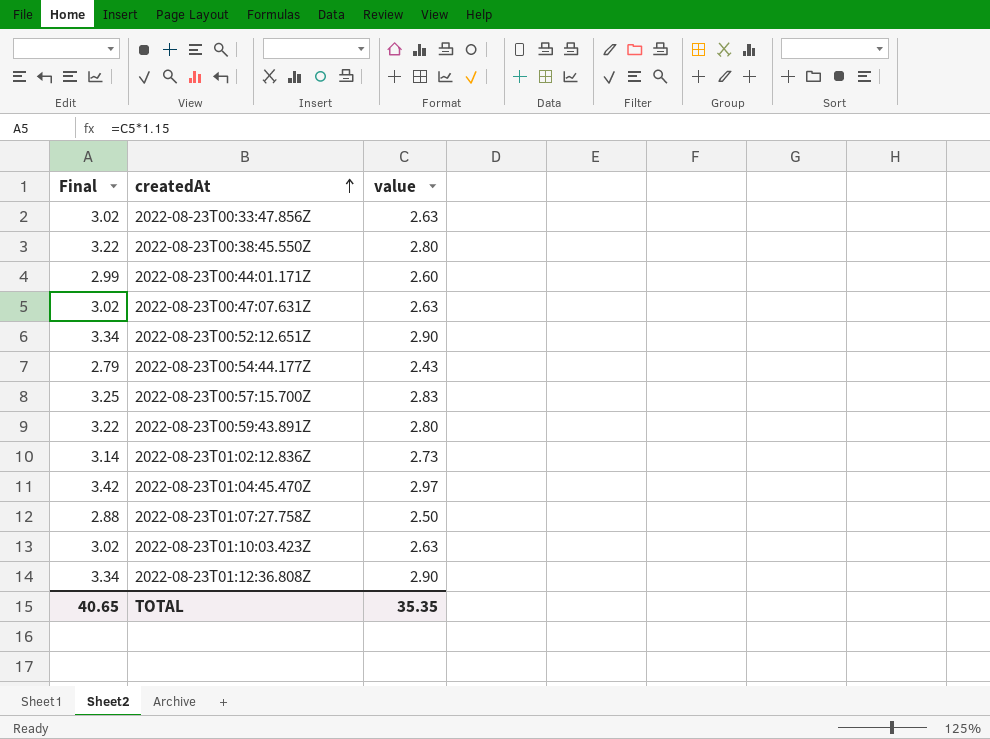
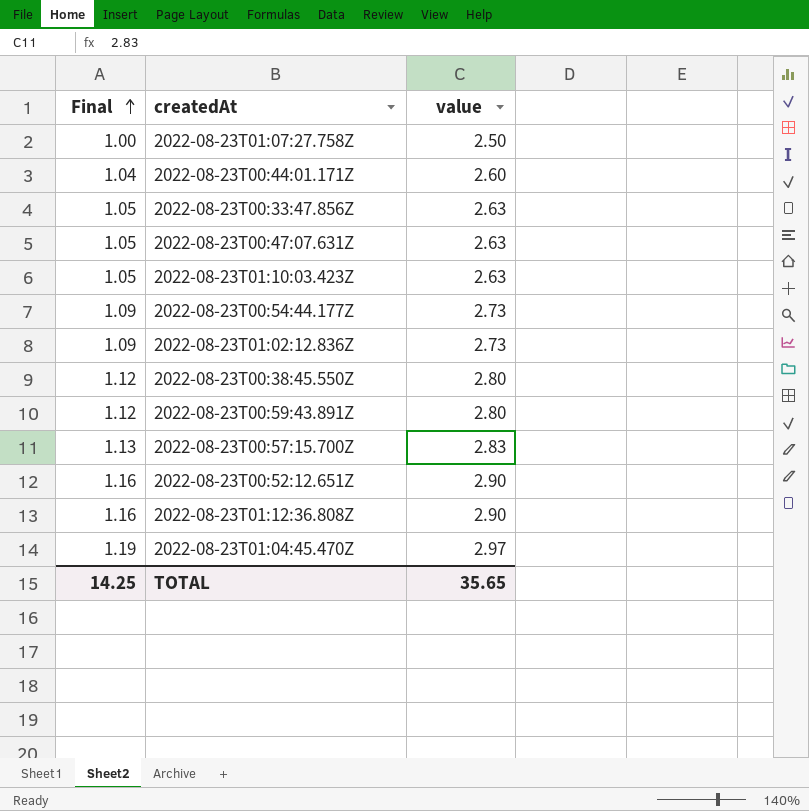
row order: createdAt ascending -> Final ascending
column Final | formula: [value] * 1.15 -> [value] * 0.4
2022-08-23T00:54:44.177Z | value: 2.43 -> 2.73
TOTAL | Final: 40.65 -> 14.25
TOTAL | value: 35.35 -> 35.65

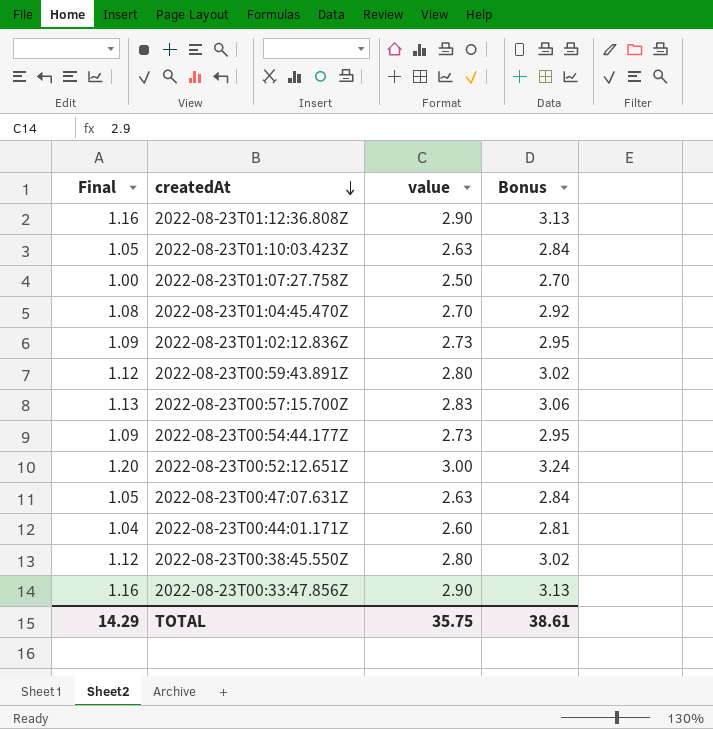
row order: Final ascending -> createdAt descending
column Bonus | formula: none -> [value] * 1.08
2022-08-23T01:04:45.470Z | Final: 1.19 -> 1.08
2022-08-23T01:04:45.470Z | value: 2.97 -> 2.70
2022-08-23T00:52:12.651Z | Final: 1.16 -> 1.20
2022-08-23T00:52:12.651Z | value: 2.90 -> 3.00
2022-08-23T00:33:47.856Z | Final: 1.05 -> 1.16
2022-08-23T00:33:47.856Z | value: 2.63 -> 2.90
TOTAL | Final: 14.25 -> 14.29
TOTAL | value: 35.65 -> 35.75

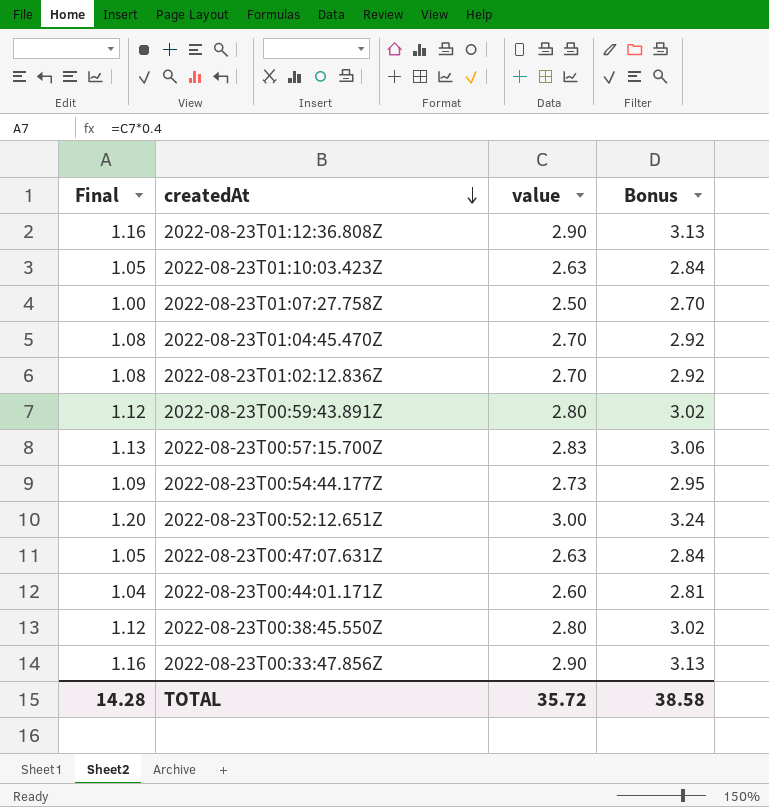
2022-08-23T01:02:12.836Z | Final: 1.09 -> 1.08
2022-08-23T01:02:12.836Z | value: 2.73 -> 2.70
2022-08-23T01:02:12.836Z | Bonus: 2.95 -> 2.92
TOTAL | Final: 14.29 -> 14.28
TOTAL | value: 35.75 -> 35.72
TOTAL | Bonus: 38.61 -> 38.58

